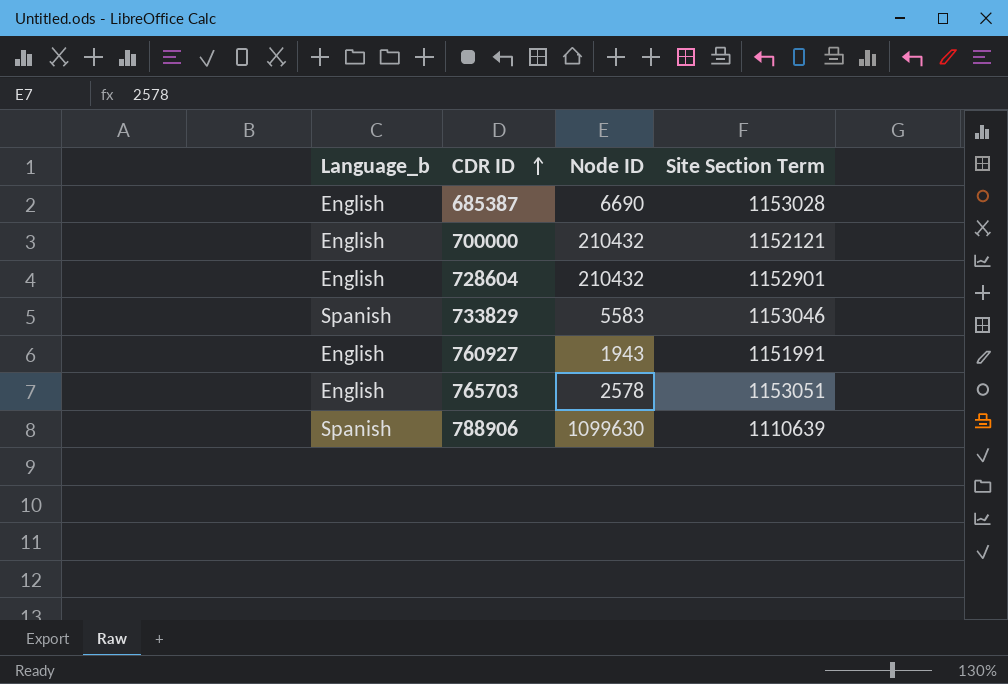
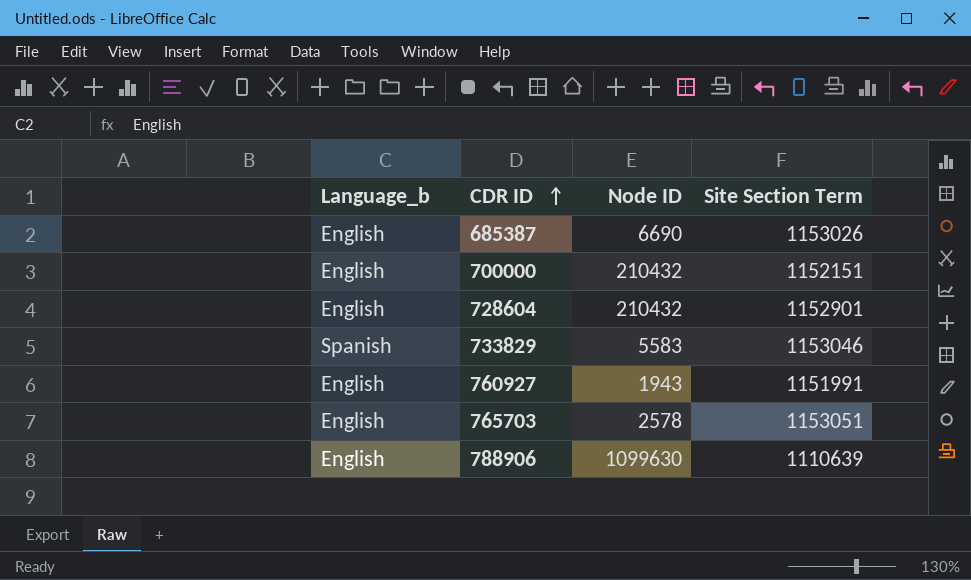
685387 | Site Section Term: 1153028 -> 1153026
700000 | Site Section Term: 1152121 -> 1152151
788906 | Language_b: Spanish -> English

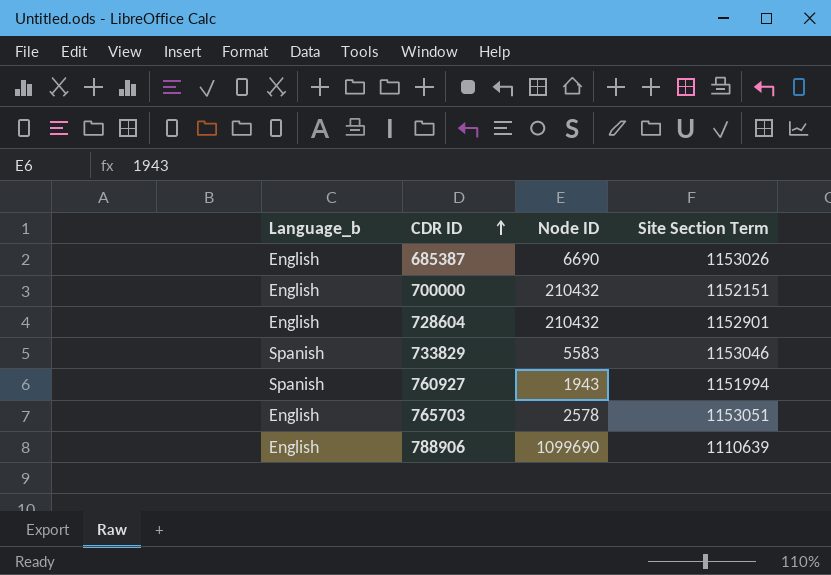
760927 | Language_b: English -> Spanish
760927 | Site Section Term: 1151991 -> 1151994
788906 | Node ID: 1099630 -> 1099690

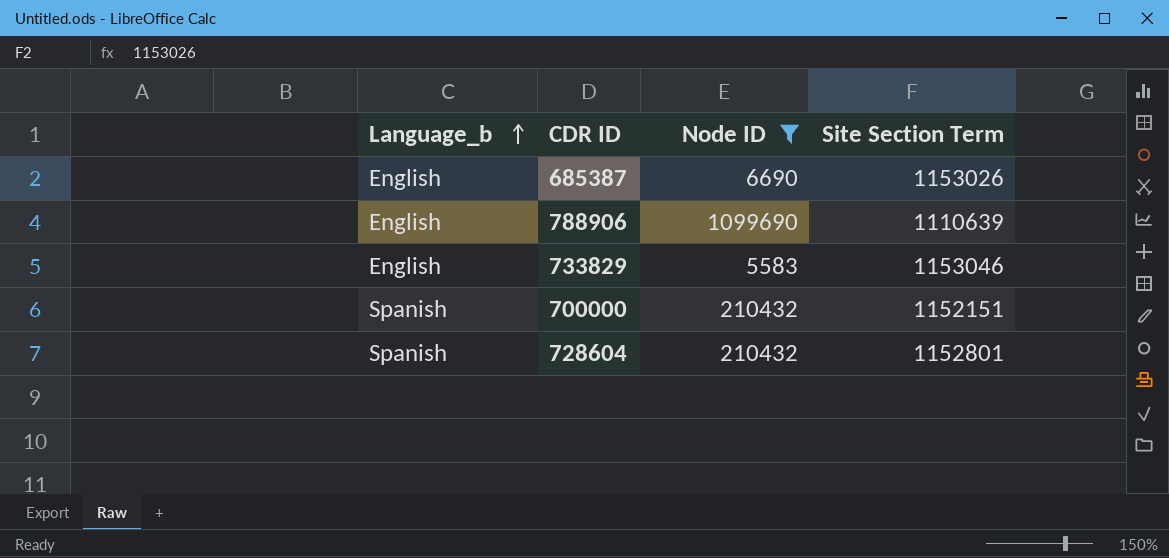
filter: none -> Node ID >= 5583
row order: CDR ID ascending -> Language_b ascending
733829 | Language_b: Spanish -> English
700000 | Language_b: English -> Spanish
728604 | Language_b: English -> Spanish
728604 | Site Section Term: 1152901 -> 1152801

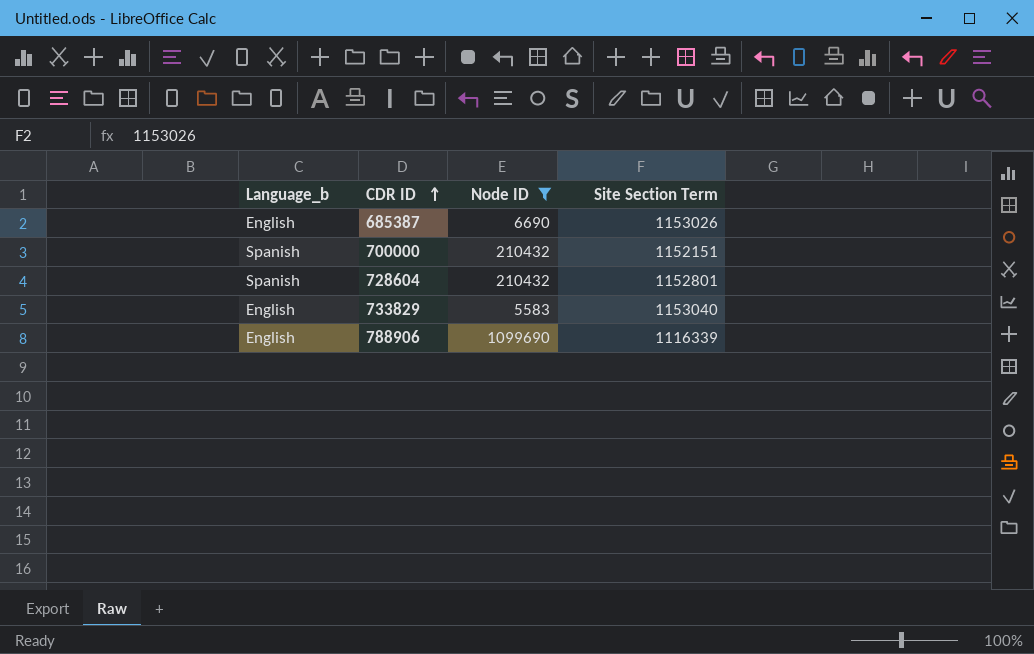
row order: Language_b ascending -> CDR ID ascending
733829 | Site Section Term: 1153046 -> 1153040
788906 | Site Section Term: 1110639 -> 1116339

